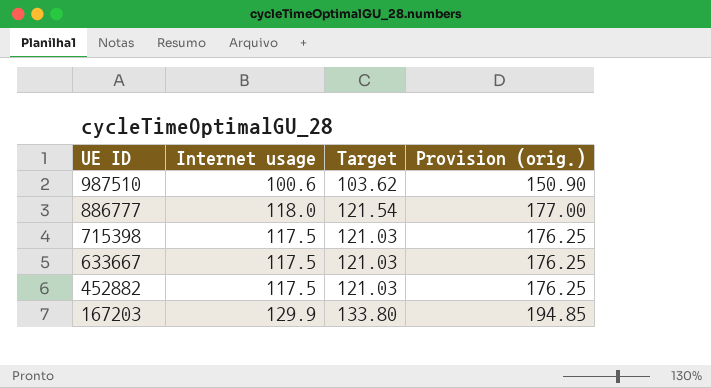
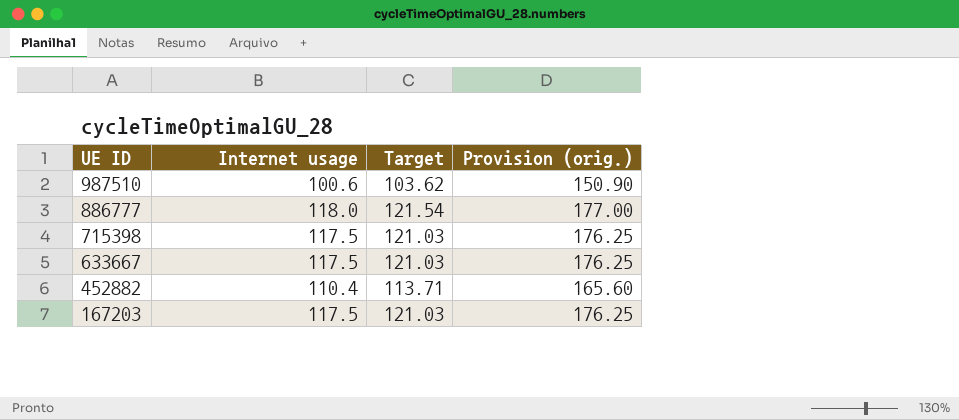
452882 | Internet usage: 117.5 -> 110.4
452882 | Target: 121.03 -> 113.71
452882 | Provision (orig.): 176.25 -> 165.60
167203 | Internet usage: 129.9 -> 117.5
167203 | Target: 133.80 -> 121.03
167203 | Provision (orig.): 194.85 -> 176.25

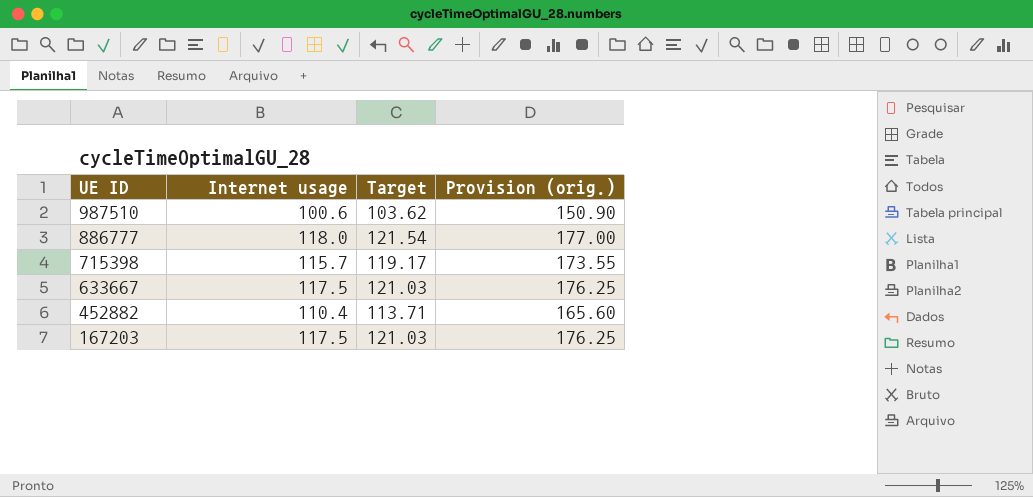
715398 | Internet usage: 117.5 -> 115.7
715398 | Target: 121.03 -> 119.17
715398 | Provision (orig.): 176.25 -> 173.55

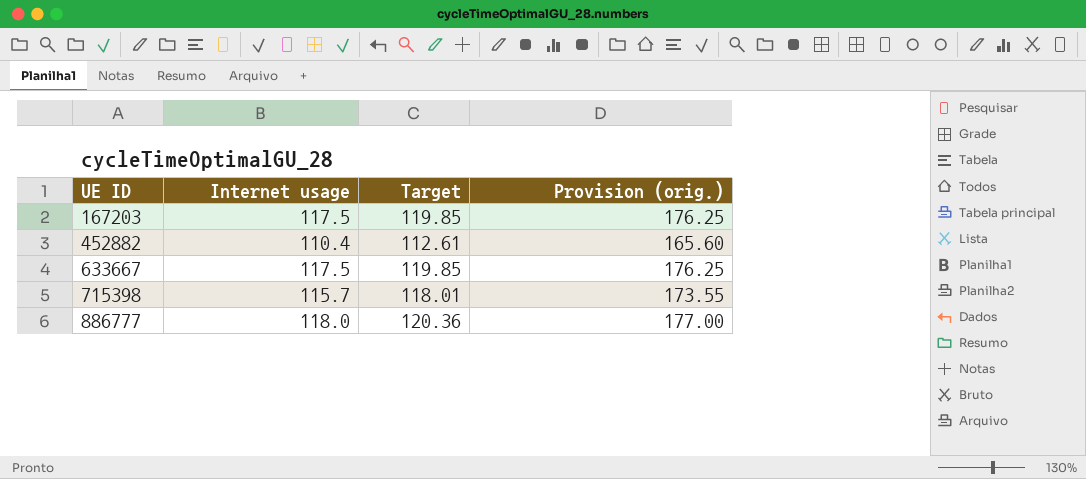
row order: UE ID descending -> UE ID ascending
column Target | formula: [Internet usage] * 1.03 -> [Internet usage] * 1.02
row 987510: 100.6 | 103.62 | 150.90 -> none

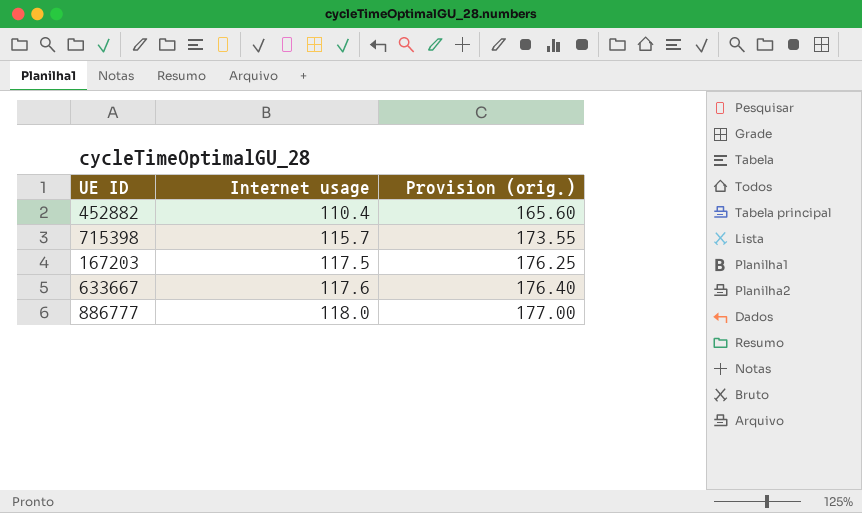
row order: UE ID ascending -> Internet usage ascending
column Target | formula: [Internet usage] * 1.02 -> none
633667 | Internet usage: 117.5 -> 117.6
633667 | Provision (orig.): 176.25 -> 176.40

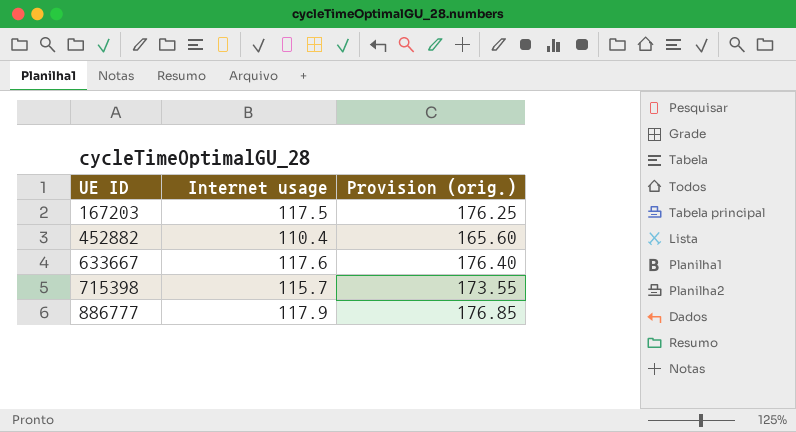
row order: Internet usage ascending -> UE ID ascending
886777 | Internet usage: 118.0 -> 117.9
886777 | Provision (orig.): 177.00 -> 176.85

